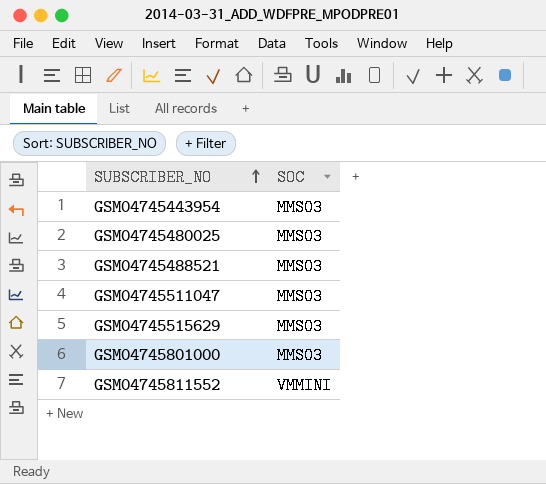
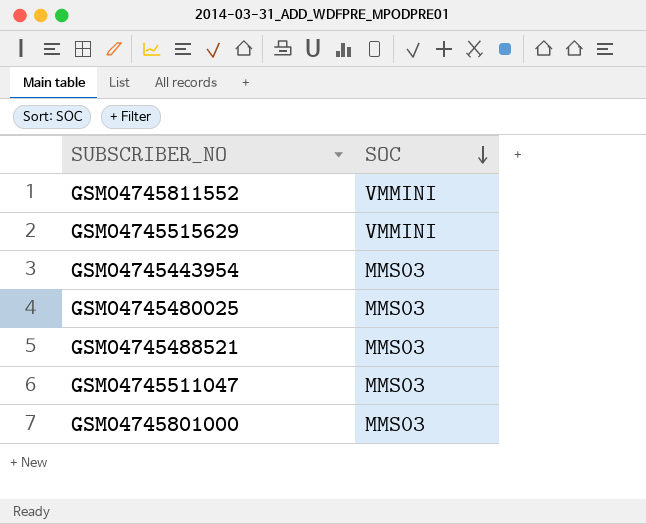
row order: SUBSCRIBER_NO ascending -> SOC descending
GSM04745515629 | SOC: MMS03 -> VMMINI

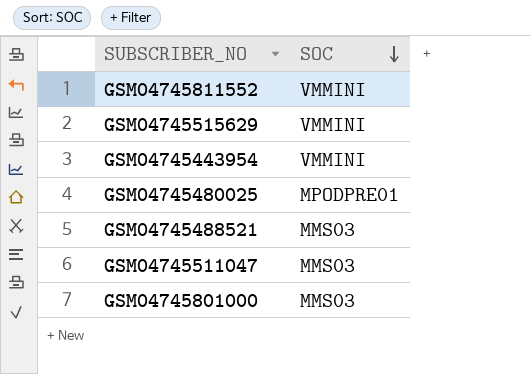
GSM04745443954 | SOC: MMS03 -> VMMINI
GSM04745480025 | SOC: MMS03 -> MPODPRE01

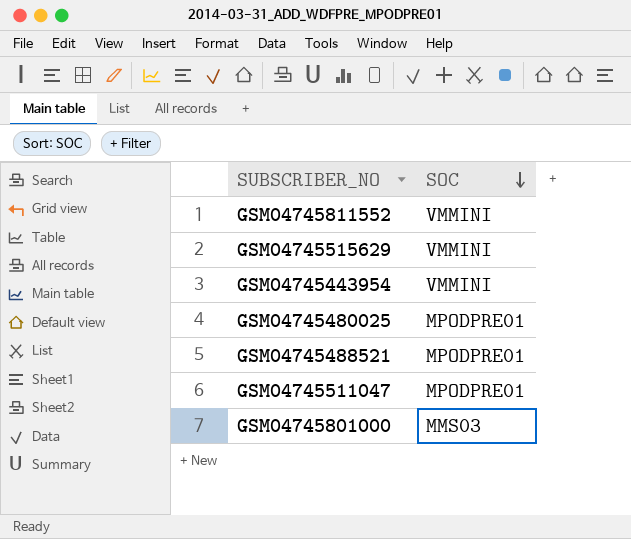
GSM04745488521 | SOC: MMS03 -> MPODPRE01
GSM04745511047 | SOC: MMS03 -> MPODPRE01

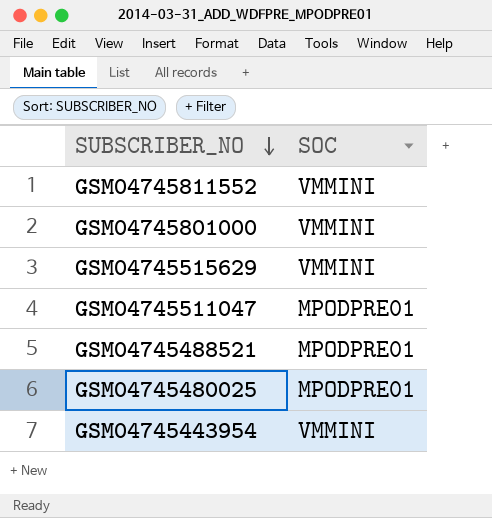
row order: SOC descending -> SUBSCRIBER_NO descending
GSM04745801000 | SOC: MMS03 -> VMMINI

